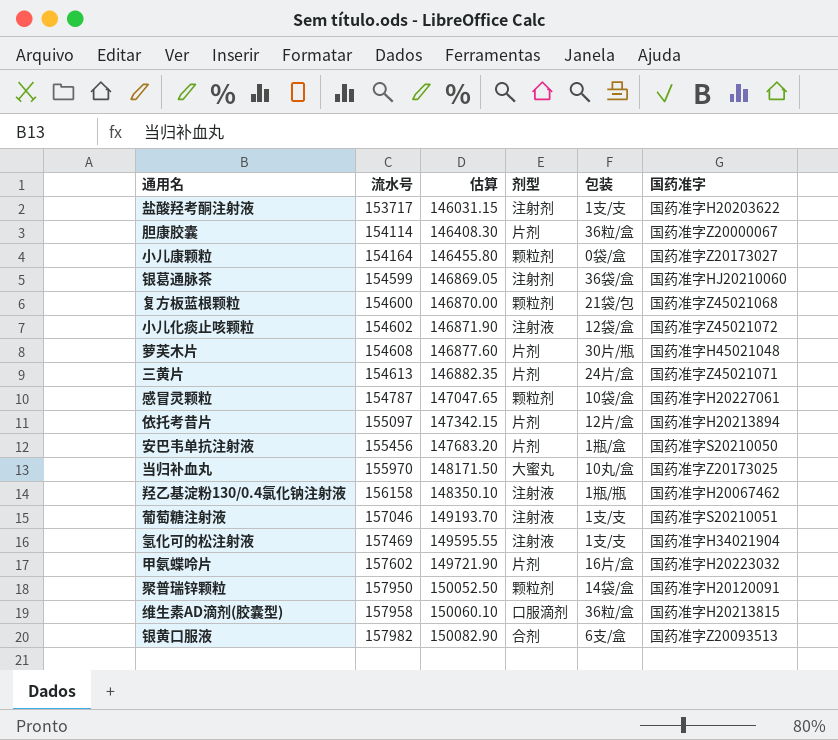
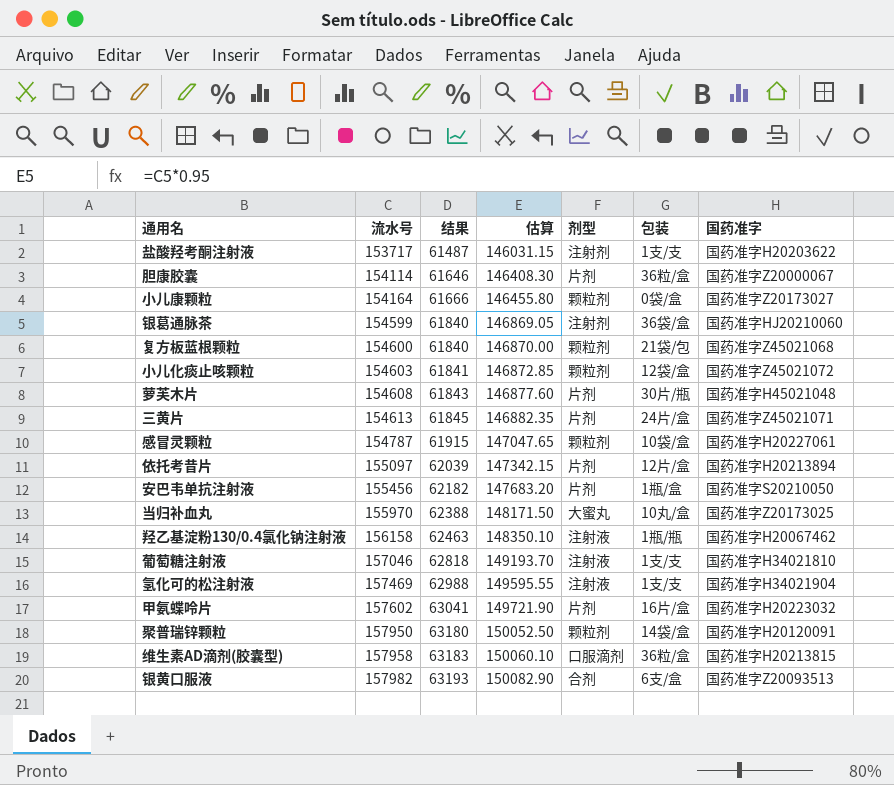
column 结果 | formula: none -> [流水号] * 0.4
小儿化痰止咳颗粒 | 流水号: 154602 -> 154603
小儿化痰止咳颗粒 | 估算: 146871.90 -> 146872.85
小儿化痰止咳颗粒 | 剂型: 注射液 -> 颗粒剂
葡萄糖注射液 | 国药准字: 国药准字S20210051 -> 国药准字H34021810

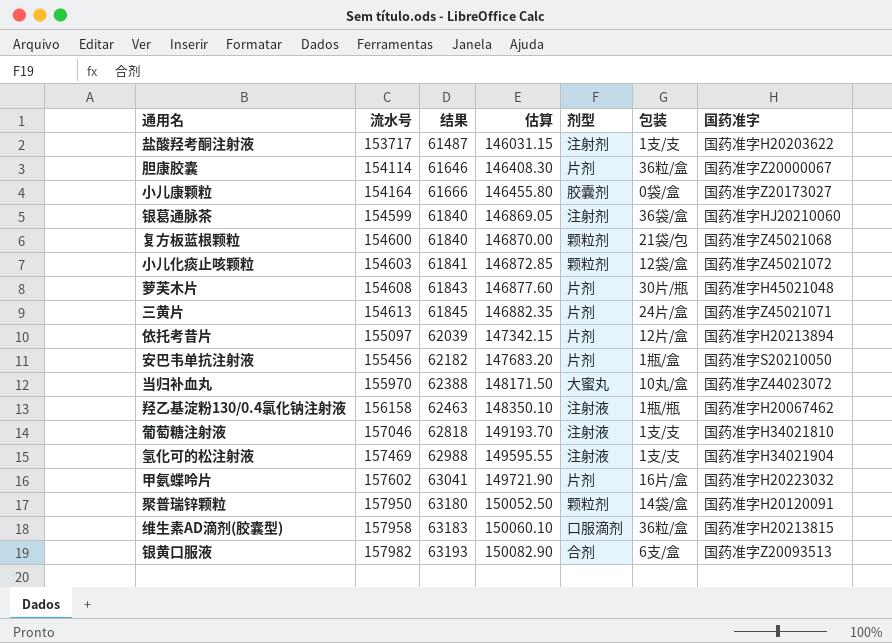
row 感冒灵颗粒: 154787 | 61915 | 147047.65 | 颗粒剂 | 10袋/盒 | 国药准字H20227061 -> none
小儿康颗粒 | 剂型: 颗粒剂 -> 胶囊剂
当归补血丸 | 国药准字: 国药准字Z20173025 -> 国药准字Z44023072

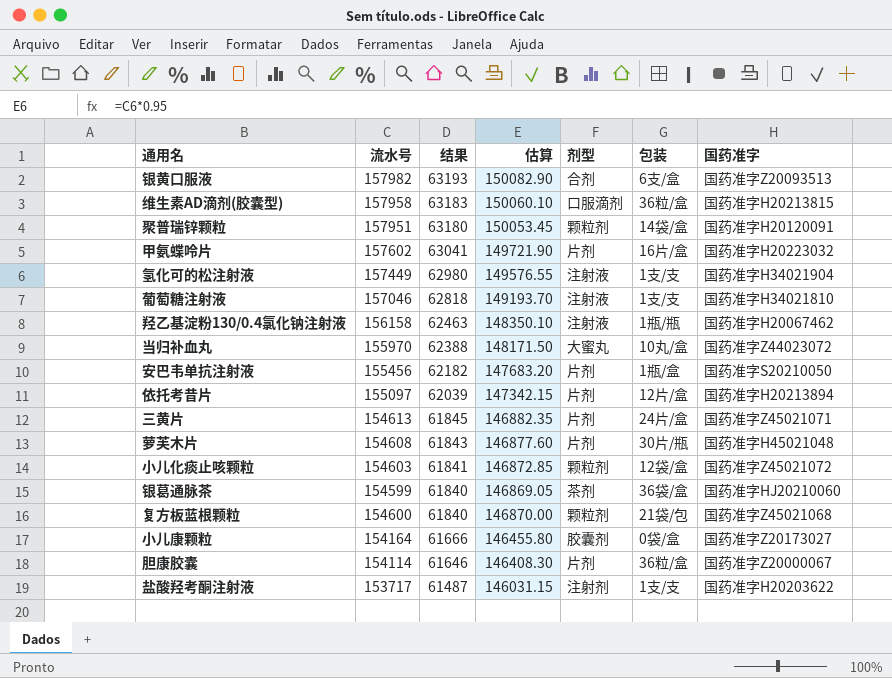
row order: 流水号 ascending -> 结果 descending
聚普瑞锌颗粒 | 流水号: 157950 -> 157951
聚普瑞锌颗粒 | 估算: 150052.50 -> 150053.45
氢化可的松注射液 | 流水号: 157469 -> 157449
氢化可的松注射液 | 结果: 62988 -> 62980
氢化可的松注射液 | 估算: 149595.55 -> 149576.55
银葛通脉茶 | 剂型: 注射剂 -> 茶剂

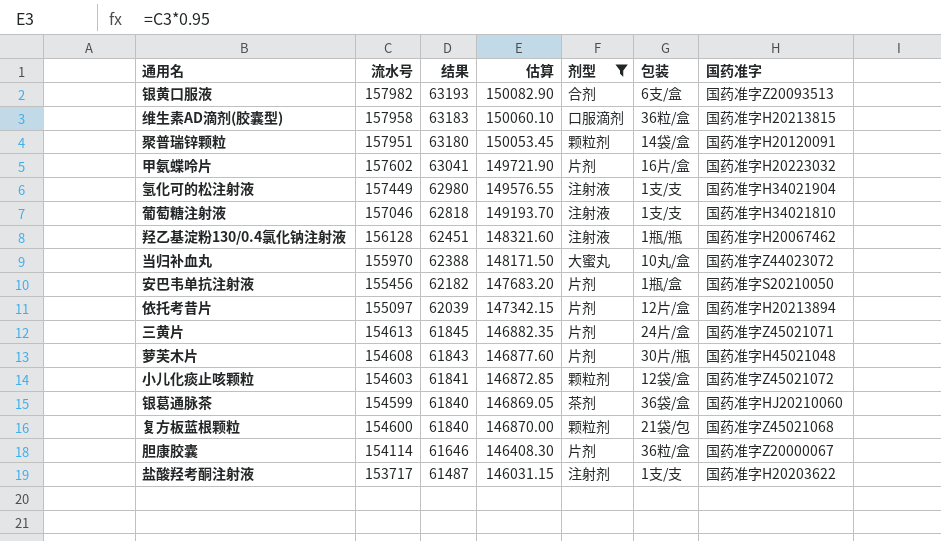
filter: none -> 剂型 != 胶囊剂
羟乙基淀粉130/0.4氯化钠注射液 | 流水号: 156158 -> 156128
羟乙基淀粉130/0.4氯化钠注射液 | 结果: 62463 -> 62451
羟乙基淀粉130/0.4氯化钠注射液 | 估算: 148350.10 -> 148321.60

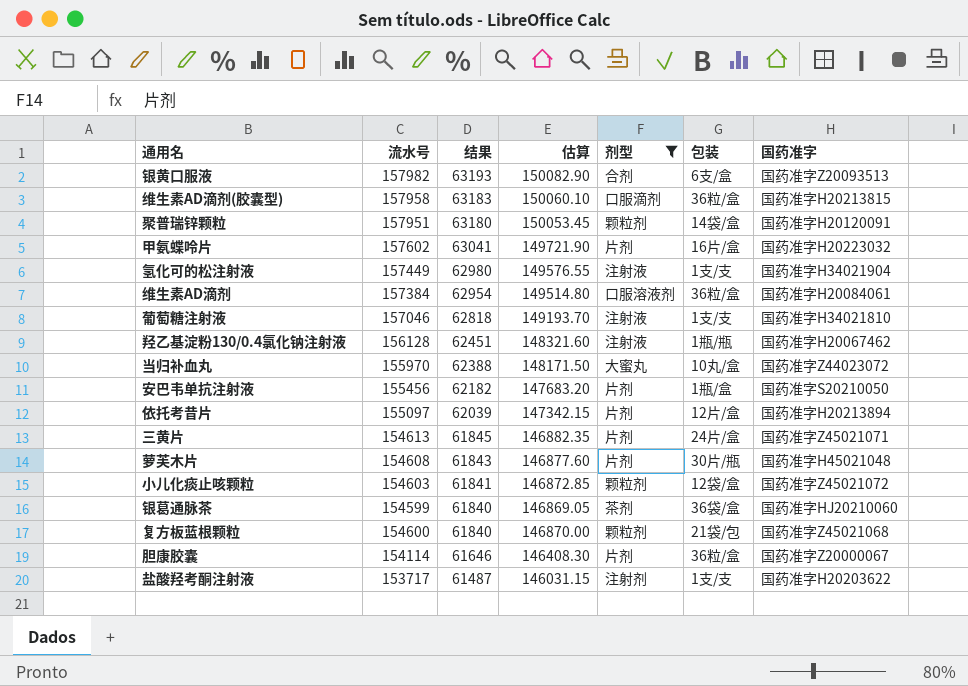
row 维生素AD滴剂: none -> 157384 | 62954 | 149514.80 | 口服溶液剂 | 36粒/盒 | 国药准字H20084061

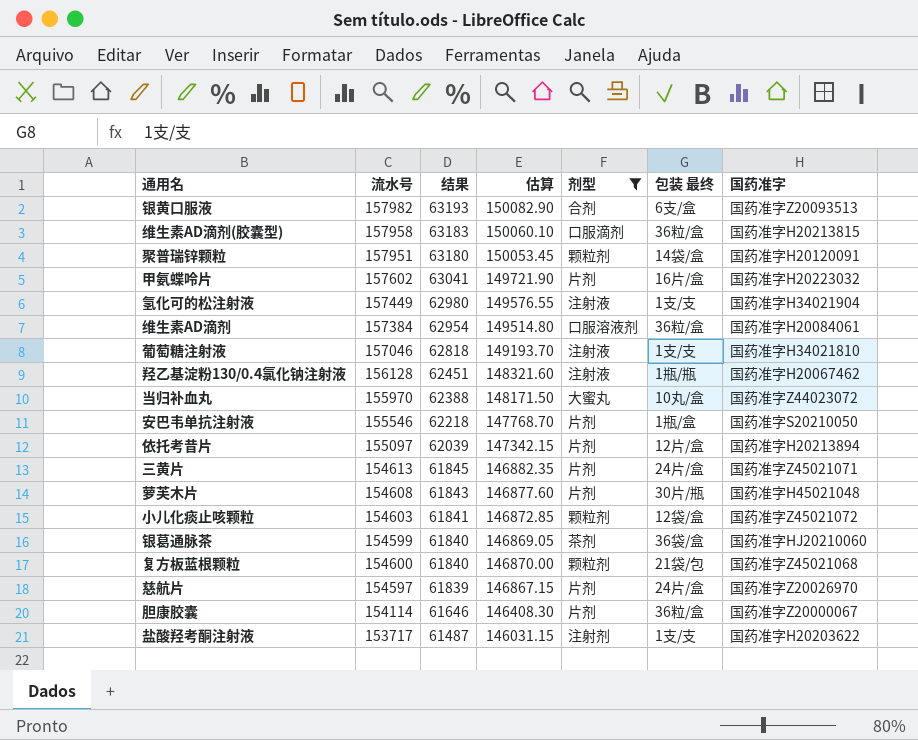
column name: 包装 -> 包装 最终
安巴韦单抗注射液 | 流水号: 155456 -> 155546
安巴韦单抗注射液 | 结果: 62182 -> 62218
安巴韦单抗注射液 | 估算: 147683.20 -> 147768.70
row 慈航片: none -> 154597 | 61839 | 146867.15 | 片剂 | 24片/盒 | 国药准字Z20026970

